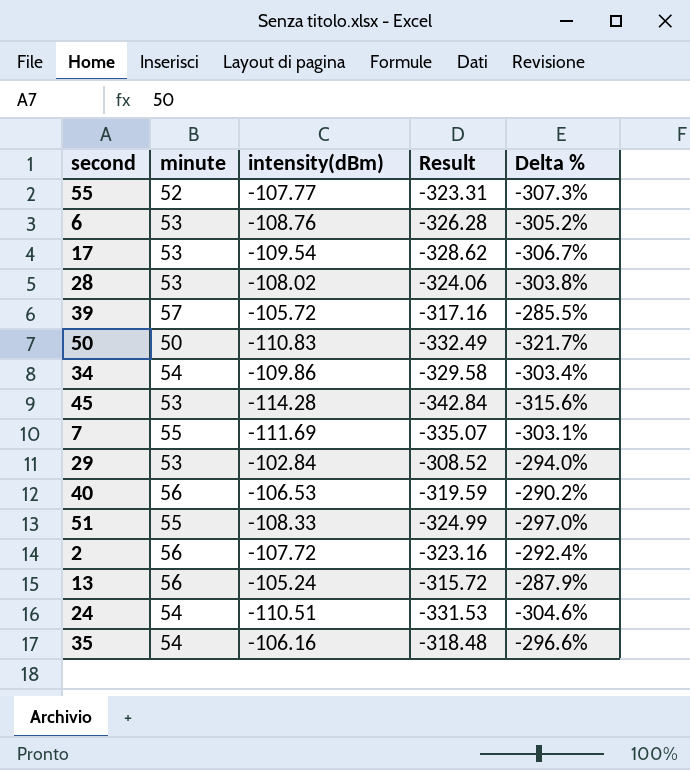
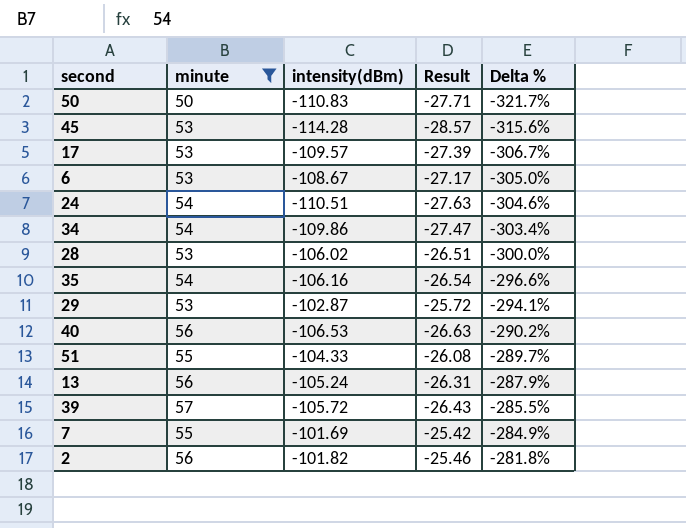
filter: none -> minute != 52
row order: none -> Delta % ascending
column Result | formula: [intensity(dBm)] * 3 -> [intensity(dBm)] * 0.25
17 | intensity(dBm): -109.54 -> -109.57
6 | intensity(dBm): -108.76 -> -108.67
6 | Delta %: -305.2% -> -305.0%
28 | intensity(dBm): -108.02 -> -106.02
28 | Delta %: -303.8% -> -300.0%
29 | intensity(dBm): -102.84 -> -102.87
29 | Delta %: -294.0% -> -294.1%
51 | intensity(dBm): -108.33 -> -104.33
51 | Delta %: -297.0% -> -289.7%
7 | intensity(dBm): -111.69 -> -101.69
7 | Delta %: -303.1% -> -284.9%
2 | intensity(dBm): -107.72 -> -101.82
2 | Delta %: -292.4% -> -281.8%

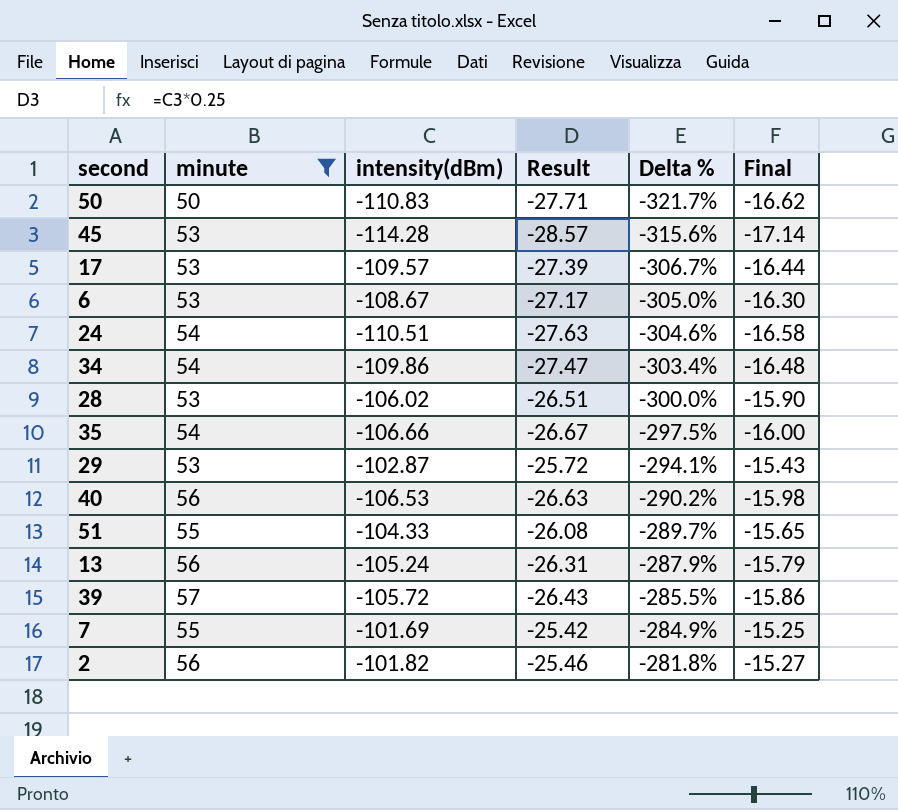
column Final | formula: none -> [intensity(dBm)] * 0.15
35 | intensity(dBm): -106.16 -> -106.66
35 | Result: -26.54 -> -26.67
35 | Delta %: -296.6% -> -297.5%

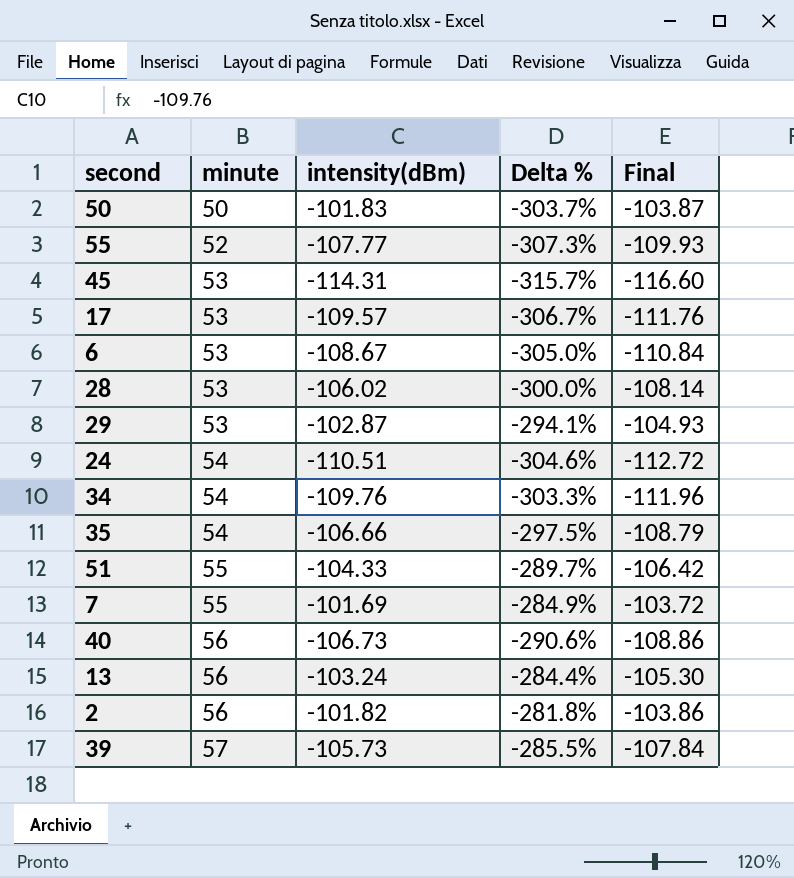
filter: minute != 52 -> none
row order: Delta % ascending -> minute ascending
column Result | formula: [intensity(dBm)] * 0.25 -> none
column Final | formula: [intensity(dBm)] * 0.15 -> [intensity(dBm)] * 1.02
50 | intensity(dBm): -110.83 -> -101.83
50 | Delta %: -321.7% -> -303.7%
45 | intensity(dBm): -114.28 -> -114.31
45 | Delta %: -315.6% -> -315.7%
34 | intensity(dBm): -109.86 -> -109.76
34 | Delta %: -303.4% -> -303.3%
40 | intensity(dBm): -106.53 -> -106.73
40 | Delta %: -290.2% -> -290.6%
13 | intensity(dBm): -105.24 -> -103.24
13 | Delta %: -287.9% -> -284.4%
39 | intensity(dBm): -105.72 -> -105.73

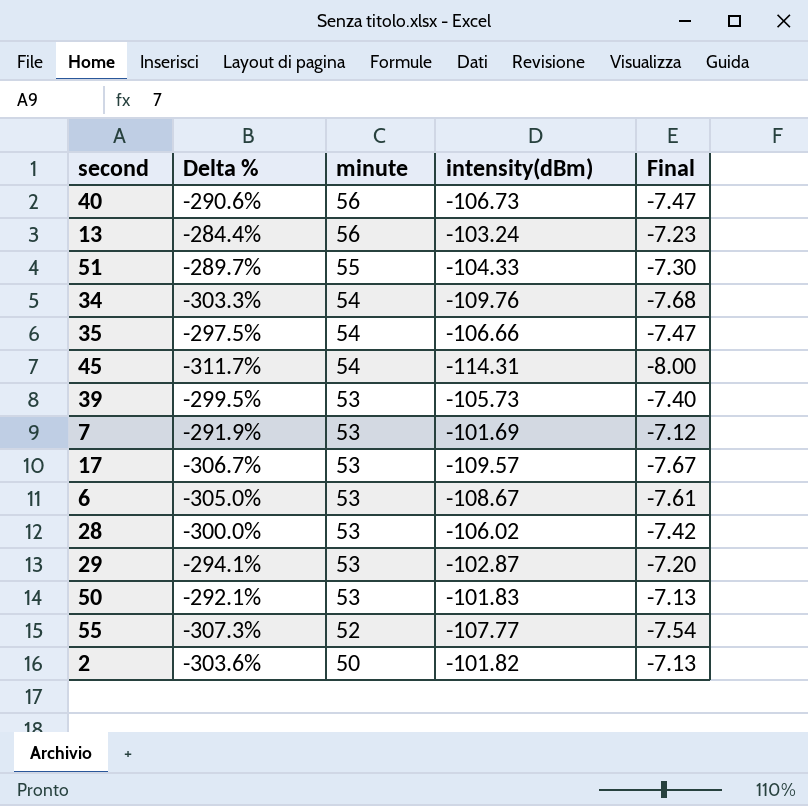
row order: minute ascending -> minute descending
column Delta % | position: 4 -> 2
column Final | formula: [intensity(dBm)] * 1.02 -> [intensity(dBm)] * 0.07
row 24: 54 | -110.51 | -304.6% | -112.72 -> none
45 | Delta %: -315.7% -> -311.7%
45 | minute: 53 -> 54
39 | Delta %: -285.5% -> -299.5%
39 | minute: 57 -> 53
7 | Delta %: -284.9% -> -291.9%
7 | minute: 55 -> 53
50 | Delta %: -303.7% -> -292.1%
50 | minute: 50 -> 53
2 | Delta %: -281.8% -> -303.6%
2 | minute: 56 -> 50

